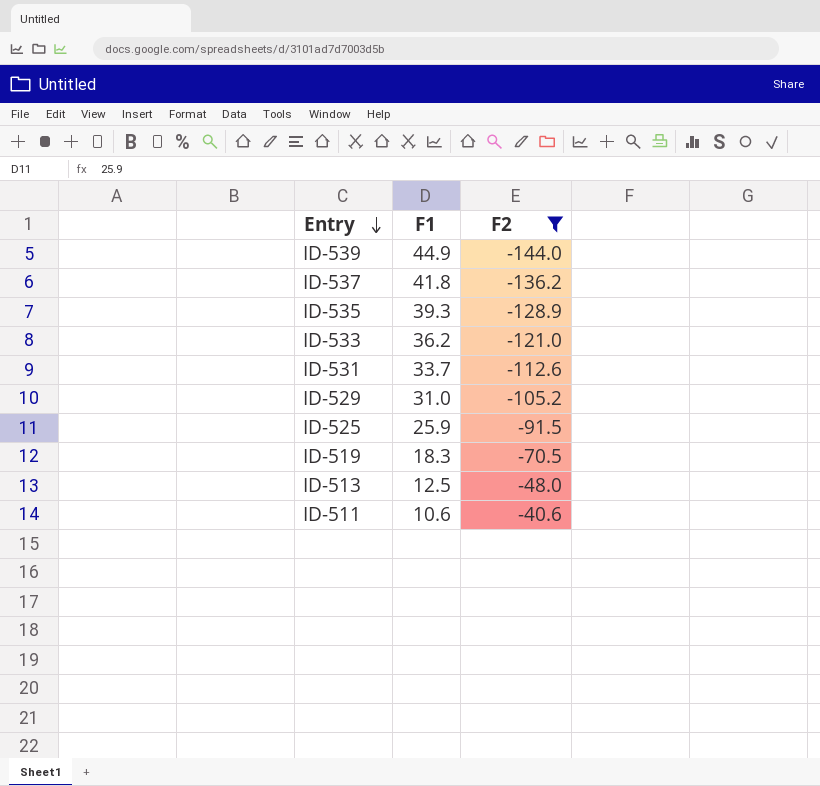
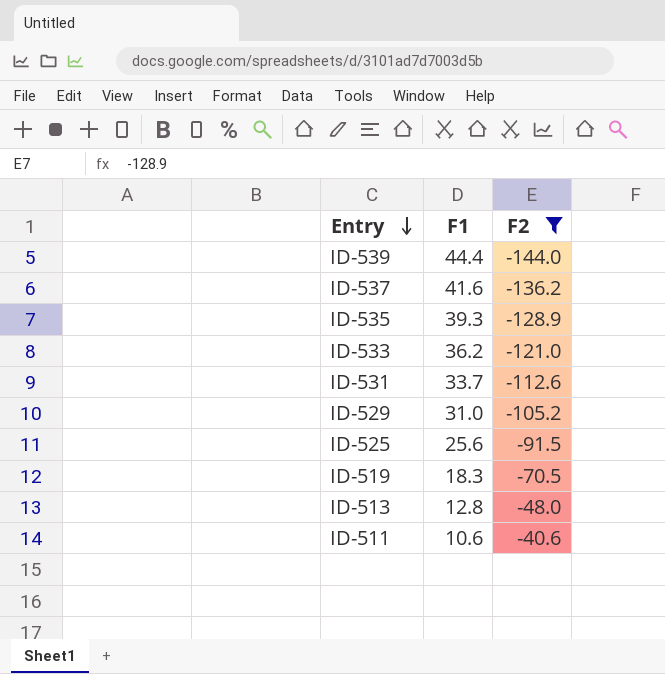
ID-539 | F1: 44.9 -> 44.4
ID-537 | F1: 41.8 -> 41.6
ID-525 | F1: 25.9 -> 25.6
ID-513 | F1: 12.5 -> 12.8

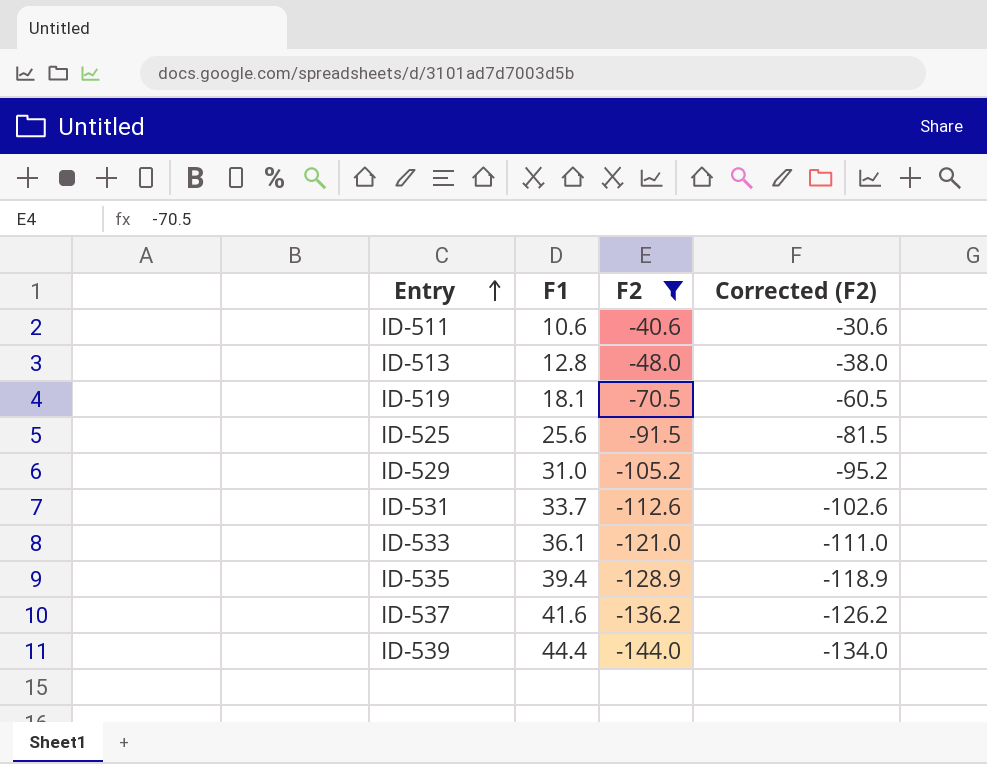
row order: Entry descending -> Entry ascending
column Corrected (F2) | formula: none -> [F2] + 10
ID-519 | F1: 18.3 -> 18.1
ID-533 | F1: 36.2 -> 36.1
ID-535 | F1: 39.3 -> 39.4

